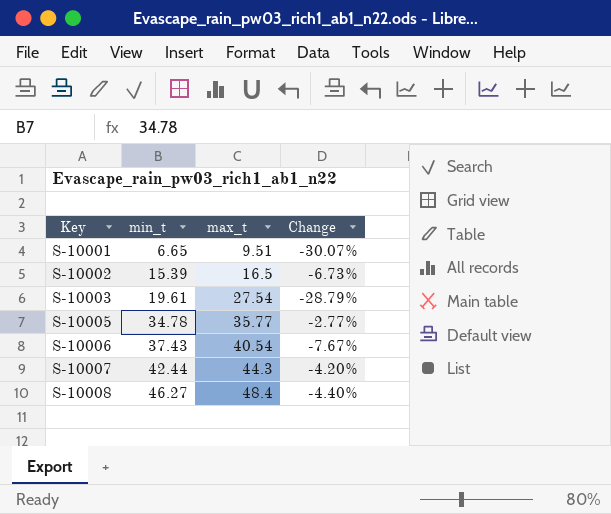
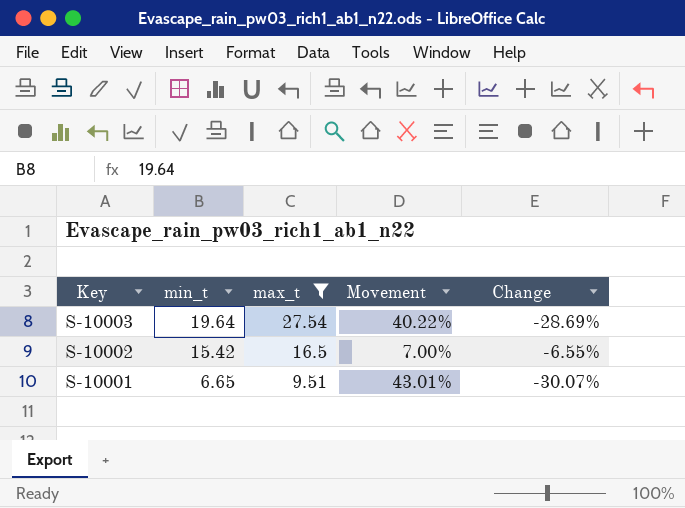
filter: none -> max_t <= 27.54
row order: Key ascending -> Key descending
column Movement | formula: none -> ([max_t] - [min_t]) / [min_t]
S-10003 | min_t: 19.61 -> 19.64
S-10003 | Change: -28.79% -> -28.69%
S-10002 | min_t: 15.39 -> 15.42
S-10002 | Change: -6.73% -> -6.55%

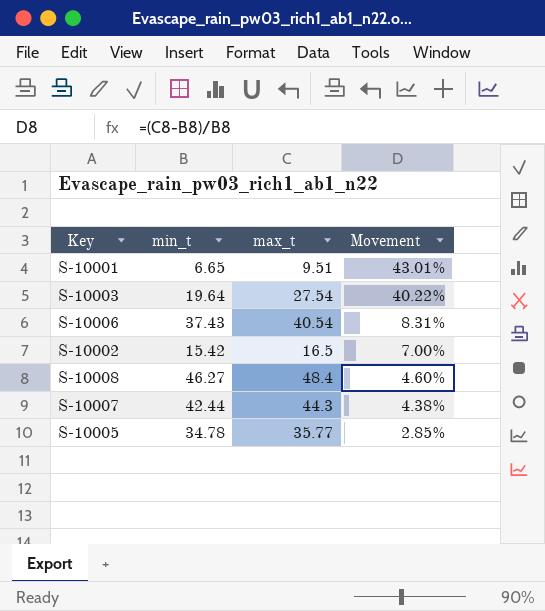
filter: max_t <= 27.54 -> none
row order: Key descending -> Movement descending
column Change | formula: ([min_t] - [max_t]) / [max_t] -> none

